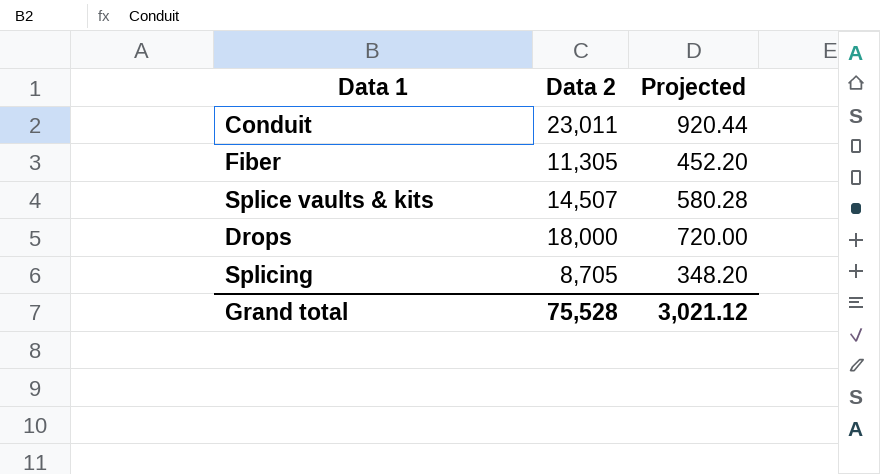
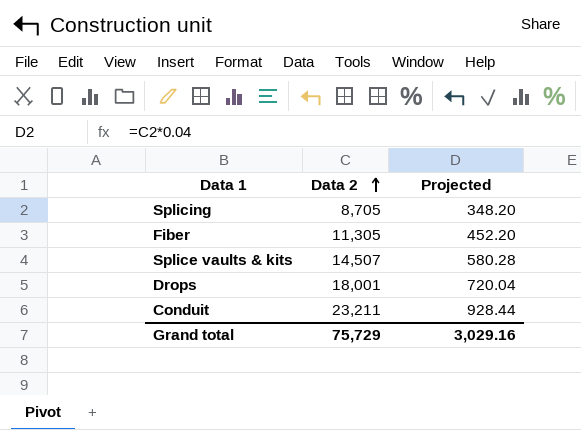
row order: none -> Data 2 ascending
Drops | Data 2: 18,000 -> 18,001
Drops | Projected: 720.00 -> 720.04
Conduit | Data 2: 23,011 -> 23,211
Conduit | Projected: 920.44 -> 928.44
Grand total | Data 2: 75,528 -> 75,729
Grand total | Projected: 3,021.12 -> 3,029.16

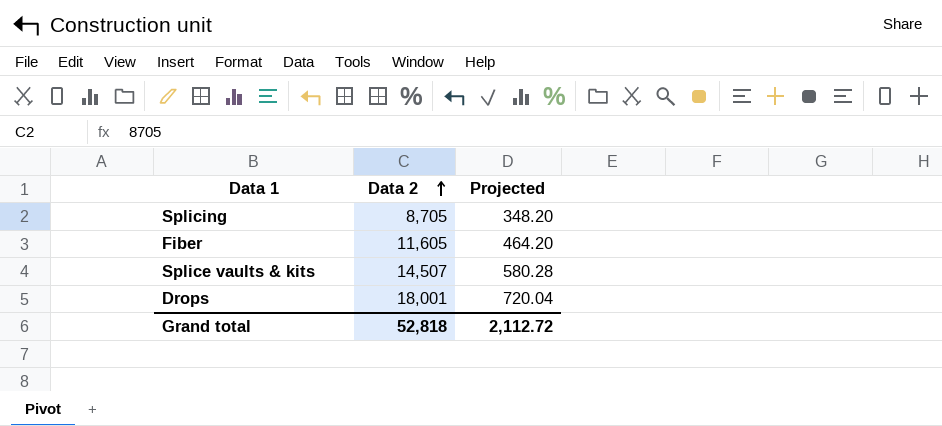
row Conduit: 23,211 | 928.44 -> none
Fiber | Data 2: 11,305 -> 11,605
Fiber | Projected: 452.20 -> 464.20
Grand total | Data 2: 75,729 -> 52,818
Grand total | Projected: 3,029.16 -> 2,112.72

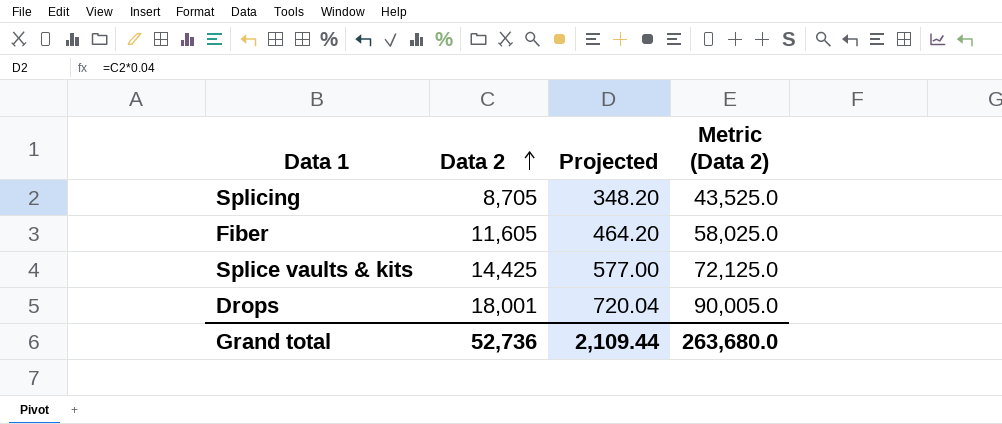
column Metric (Data 2) | formula: none -> [Data 2] * 5
Splice vaults & kits | Data 2: 14,507 -> 14,425
Splice vaults & kits | Projected: 580.28 -> 577.00
Grand total | Data 2: 52,818 -> 52,736
Grand total | Projected: 2,112.72 -> 2,109.44

